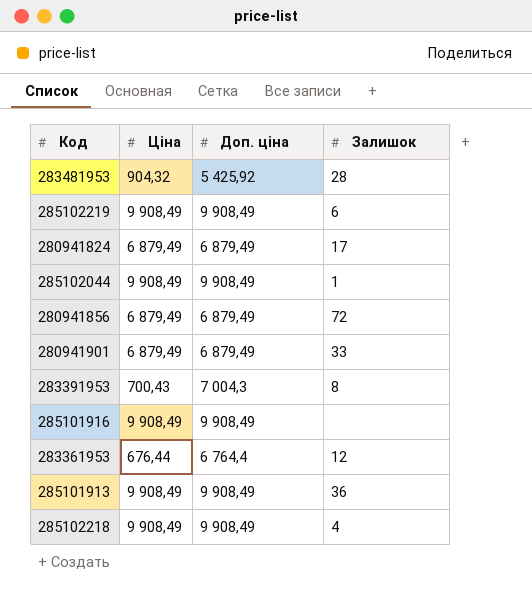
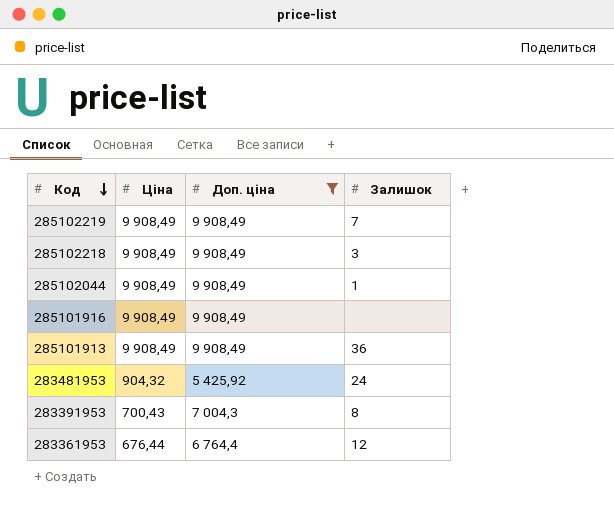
filter: none -> Доп. ціна != 6 879,49
row order: none -> Код descending
285102219 | Залишок: 6 -> 7
285102218 | Залишок: 4 -> 3
283481953 | Залишок: 28 -> 24

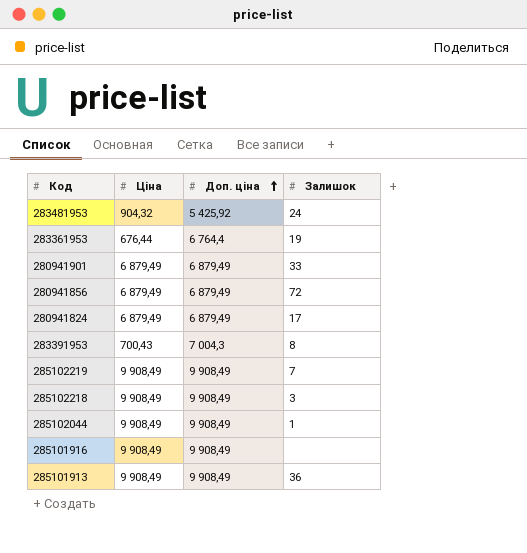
filter: Доп. ціна != 6 879,49 -> none
row order: Код descending -> Доп. ціна ascending
283361953 | Залишок: 12 -> 19

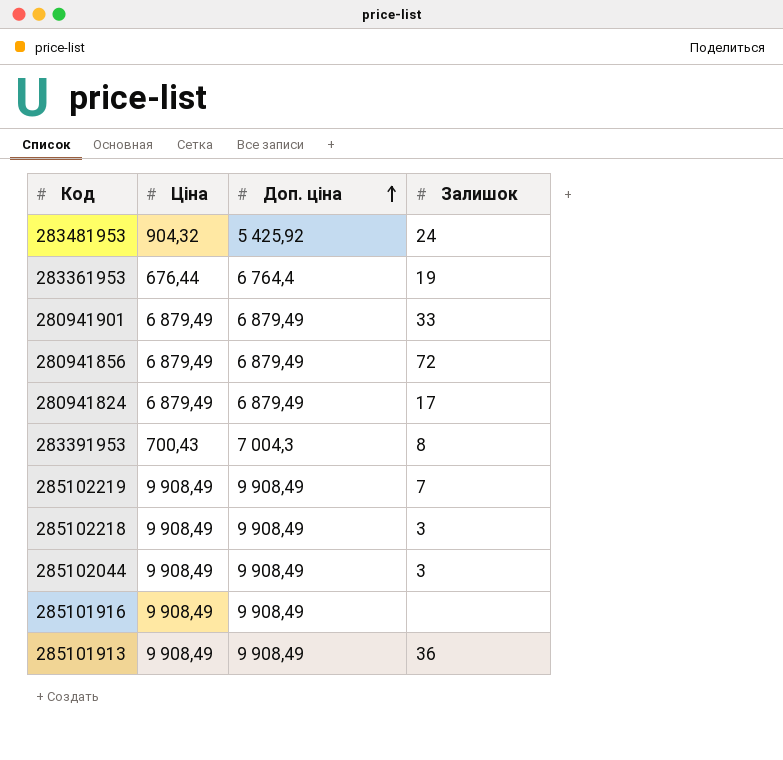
285102044 | Залишок: 1 -> 3

